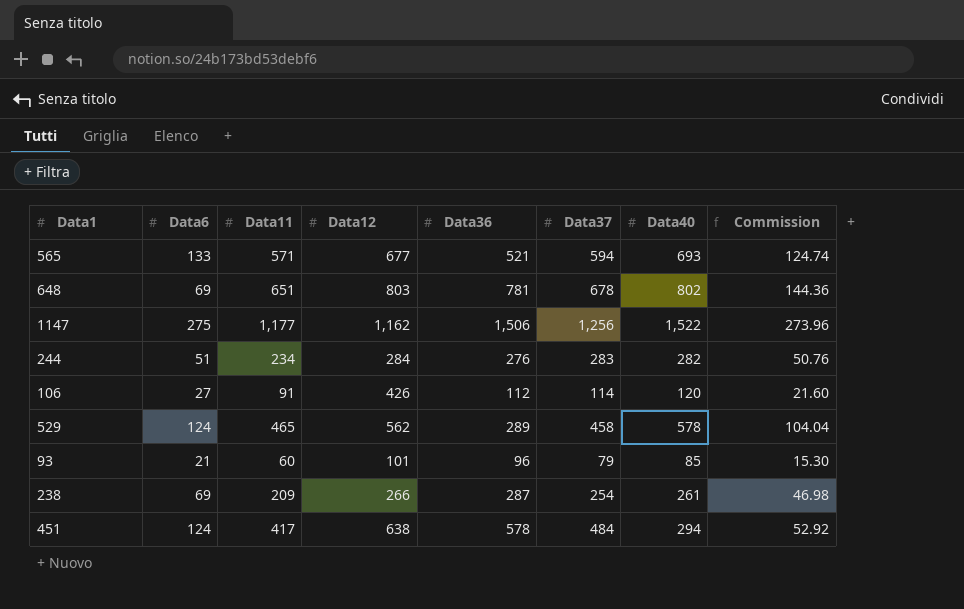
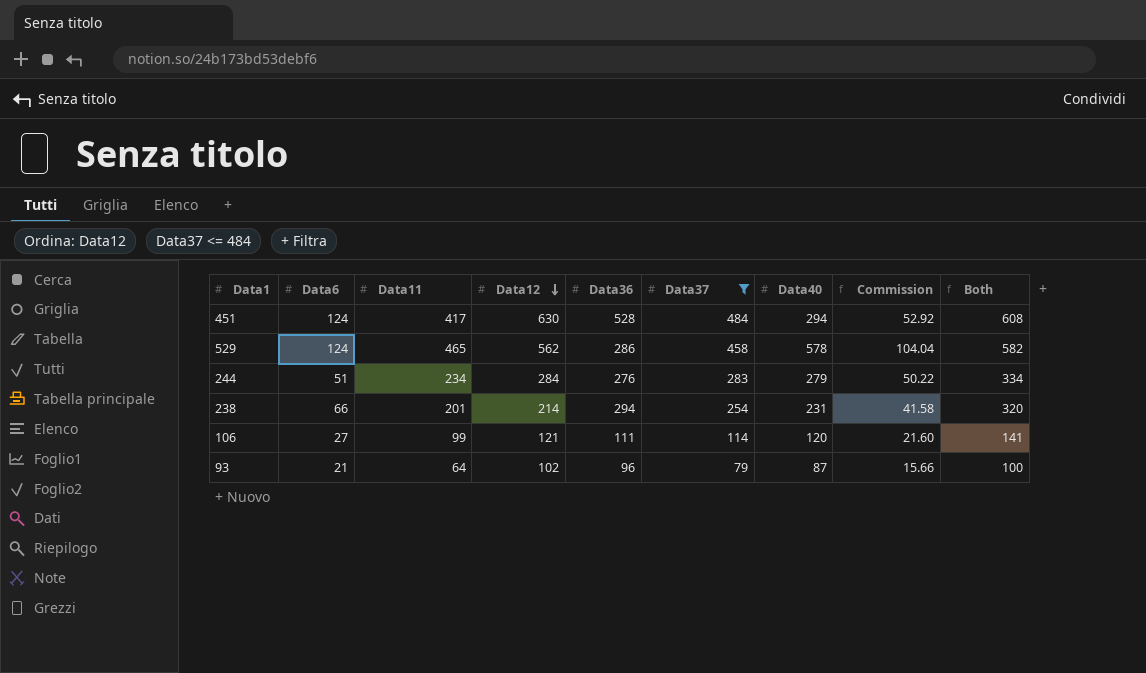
filter: none -> Data37 <= 484
row order: none -> Data12 descending
column Both | formula: none -> [Data6] + [Data37]
451 | Data12: 638 -> 630
451 | Data36: 578 -> 528
529 | Data36: 289 -> 286
244 | Data40: 282 -> 279
244 | Commission: 50.76 -> 50.22
238 | Data6: 69 -> 66
238 | Data11: 209 -> 201
238 | Data12: 266 -> 214
238 | Data36: 287 -> 294
238 | Data40: 261 -> 231
238 | Commission: 46.98 -> 41.58
106 | Data11: 91 -> 99
106 | Data12: 426 -> 121
106 | Data36: 112 -> 111
93 | Data11: 60 -> 64
93 | Data12: 101 -> 102
93 | Data40: 85 -> 87
93 | Commission: 15.30 -> 15.66

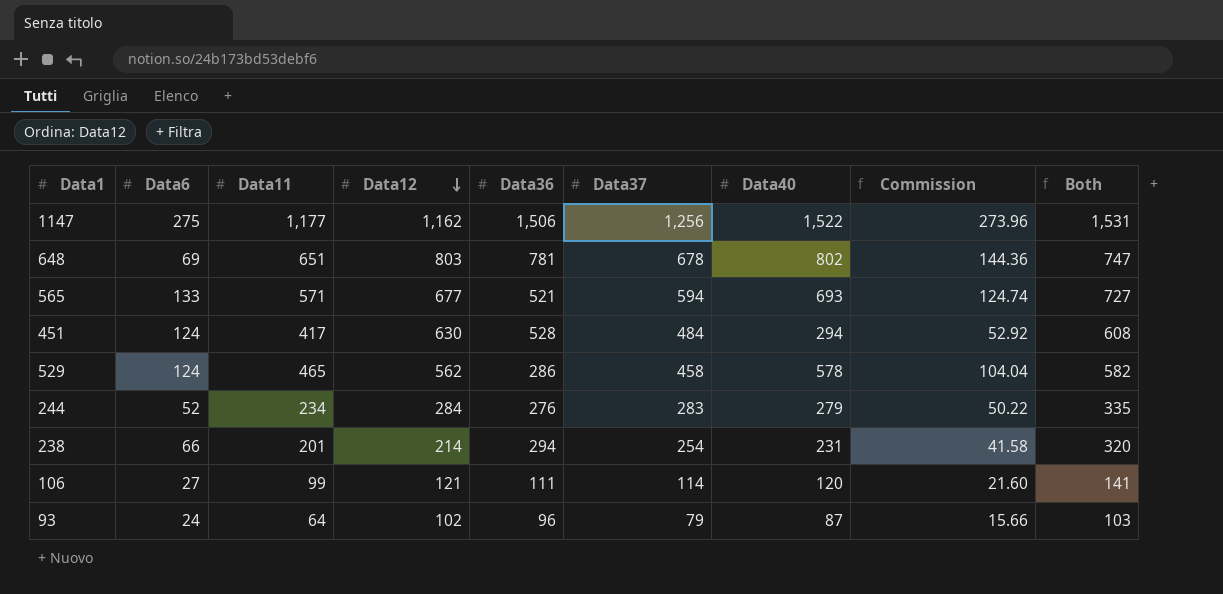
filter: Data37 <= 484 -> none
244 | Data6: 51 -> 52
244 | Both: 334 -> 335
93 | Data6: 21 -> 24
93 | Both: 100 -> 103

